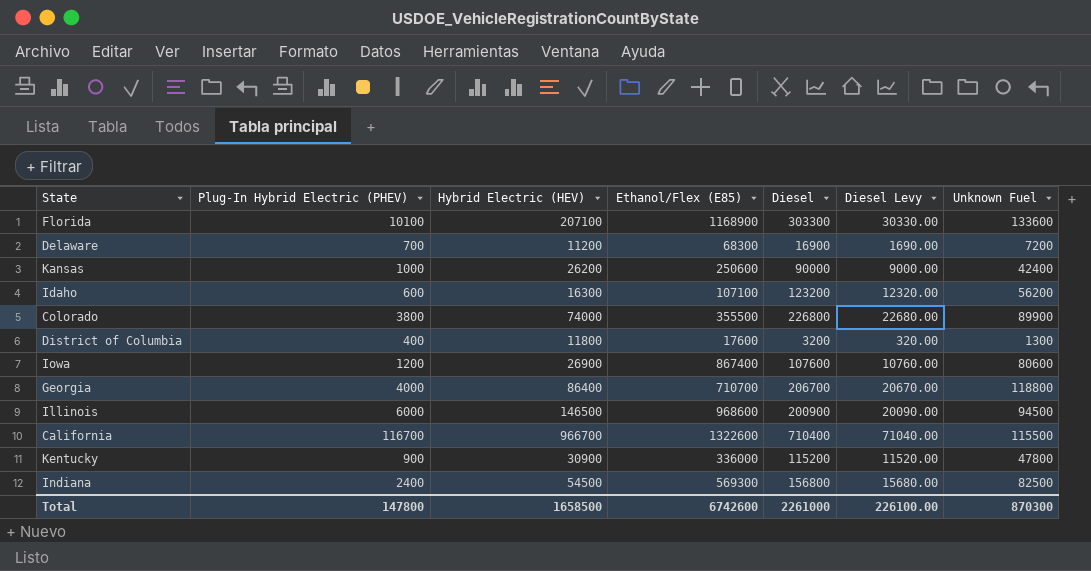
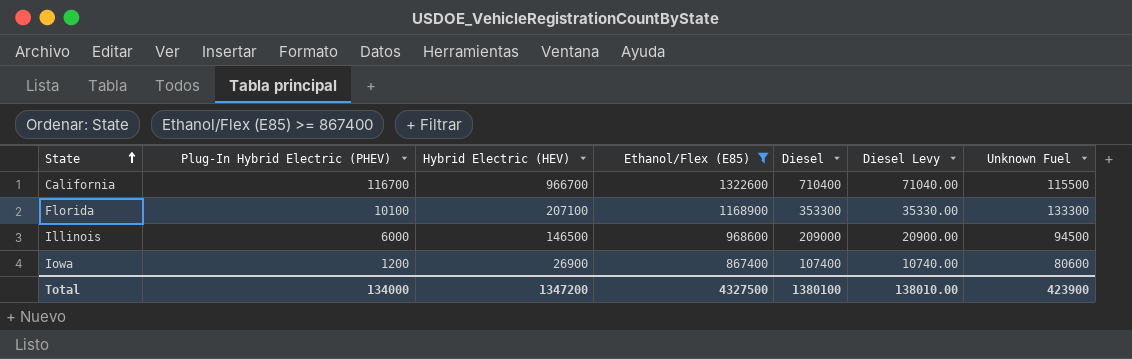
filter: none -> Ethanol/Flex (E85) >= 867400
row order: none -> State ascending
Florida | Diesel: 303300 -> 353300
Florida | Diesel Levy: 30330.00 -> 35330.00
Florida | Unknown Fuel: 133600 -> 133300
Illinois | Diesel: 200900 -> 209000
Illinois | Diesel Levy: 20090.00 -> 20900.00
Iowa | Diesel: 107600 -> 107400
Iowa | Diesel Levy: 10760.00 -> 10740.00
Total | Plug-In Hybrid Electric (PHEV): 147800 -> 134000
Total | Hybrid Electric (HEV): 1658500 -> 1347200
Total | Ethanol/Flex (E85): 6742600 -> 4327500
Total | Diesel: 2261000 -> 1380100
Total | Diesel Levy: 226100.00 -> 138010.00
Total | Unknown Fuel: 870300 -> 423900

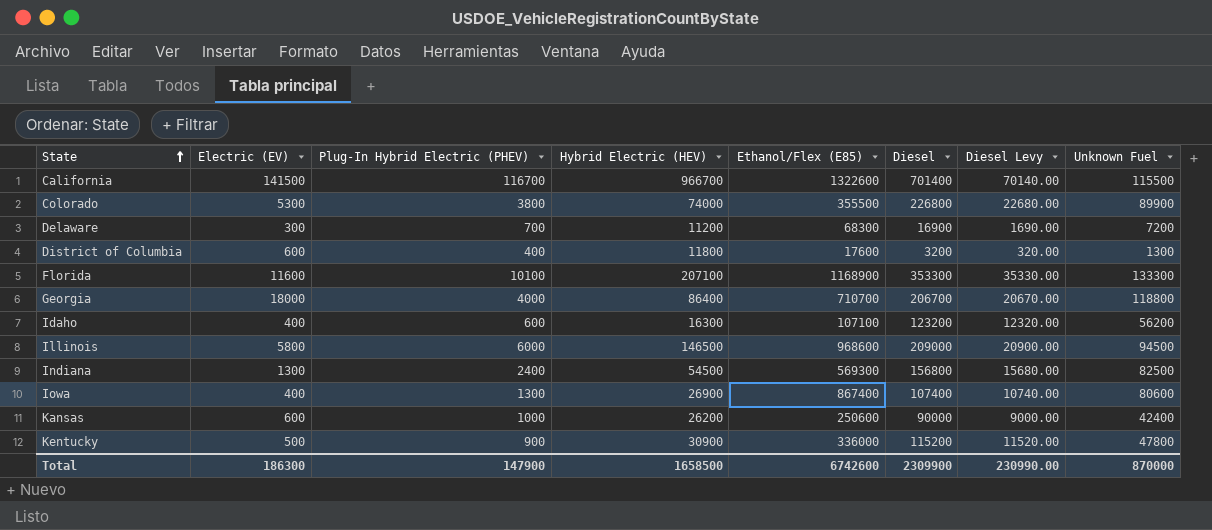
filter: Ethanol/Flex (E85) >= 867400 -> none
column Electric (EV) | position: none -> 2
California | Diesel: 710400 -> 701400
California | Diesel Levy: 71040.00 -> 70140.00
Iowa | Plug-In Hybrid Electric (PHEV): 1200 -> 1300
Total | Plug-In Hybrid Electric (PHEV): 134000 -> 147900
Total | Hybrid Electric (HEV): 1347200 -> 1658500
Total | Ethanol/Flex (E85): 4327500 -> 6742600
Total | Diesel: 1380100 -> 2309900
Total | Diesel Levy: 138010.00 -> 230990.00
Total | Unknown Fuel: 423900 -> 870000

